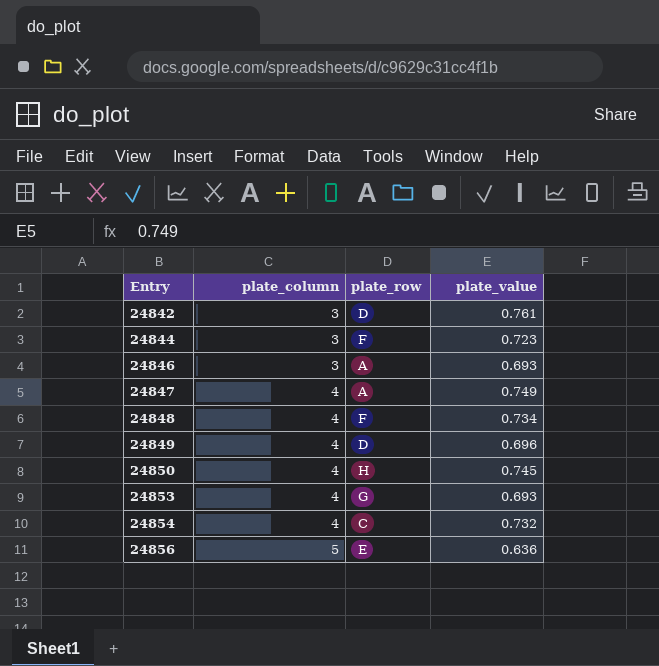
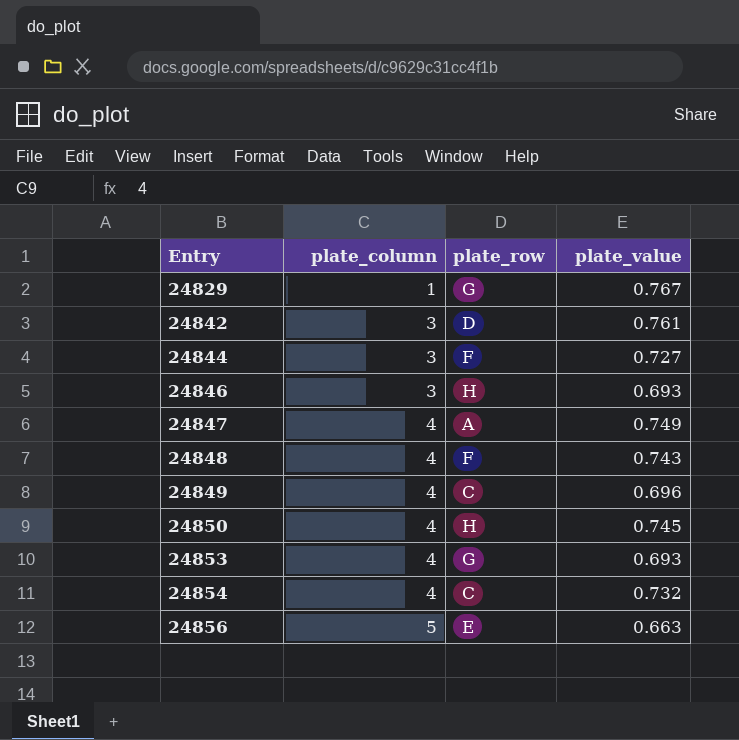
row 24829: none -> 1 | G | 0.767
24844 | plate_value: 0.723 -> 0.727
24846 | plate_row: A -> H
24848 | plate_value: 0.734 -> 0.743
24849 | plate_row: D -> C
24856 | plate_value: 0.636 -> 0.663

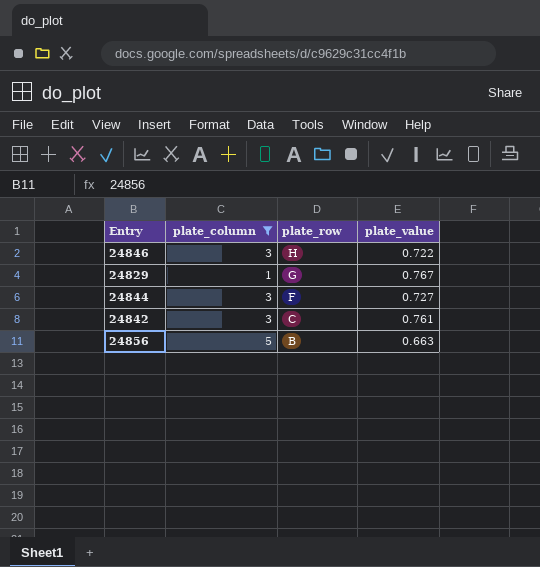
filter: none -> plate_column != 4
row order: Entry ascending -> plate_row descending
24846 | plate_value: 0.693 -> 0.722
24842 | plate_row: D -> C
24856 | plate_row: E -> B

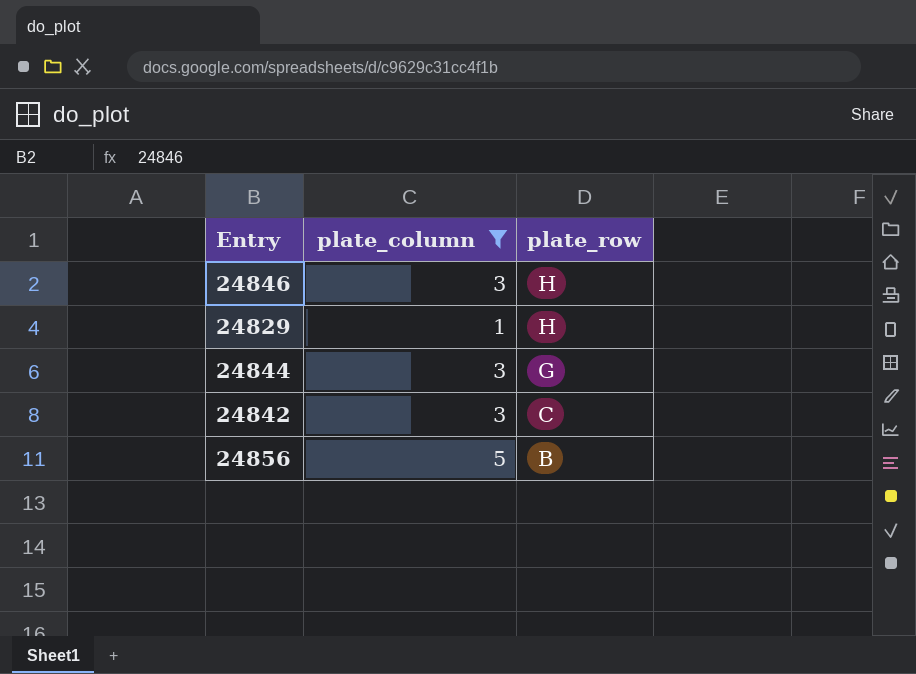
column plate_value | position: 4 -> none
24829 | plate_row: G -> H
24844 | plate_row: F -> G

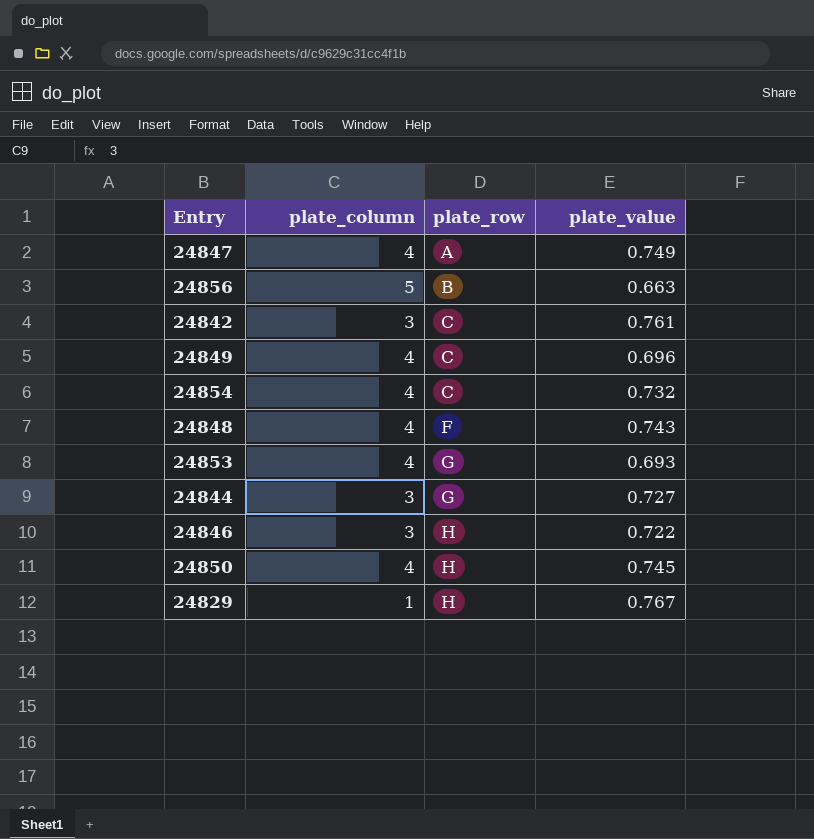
filter: plate_column != 4 -> none
row order: plate_row descending -> plate_row ascending
column plate_value | position: none -> 4

